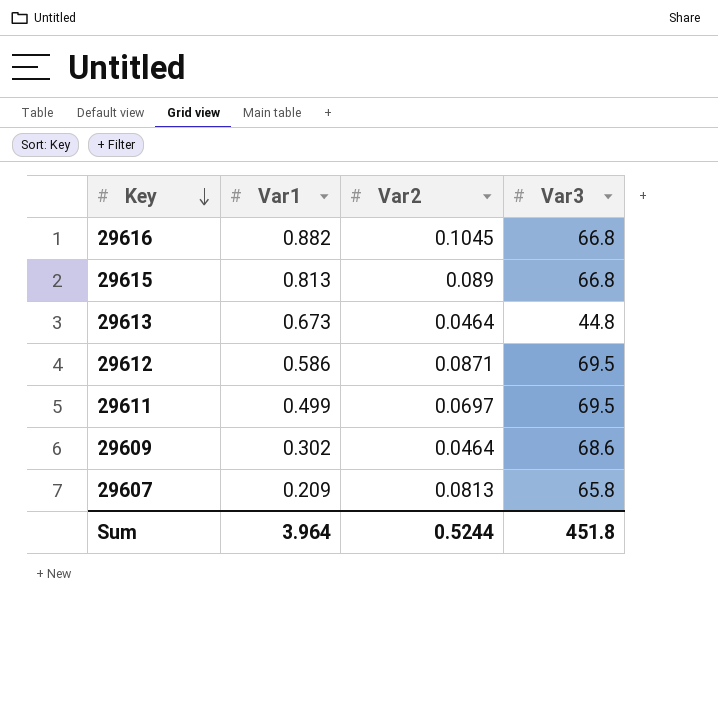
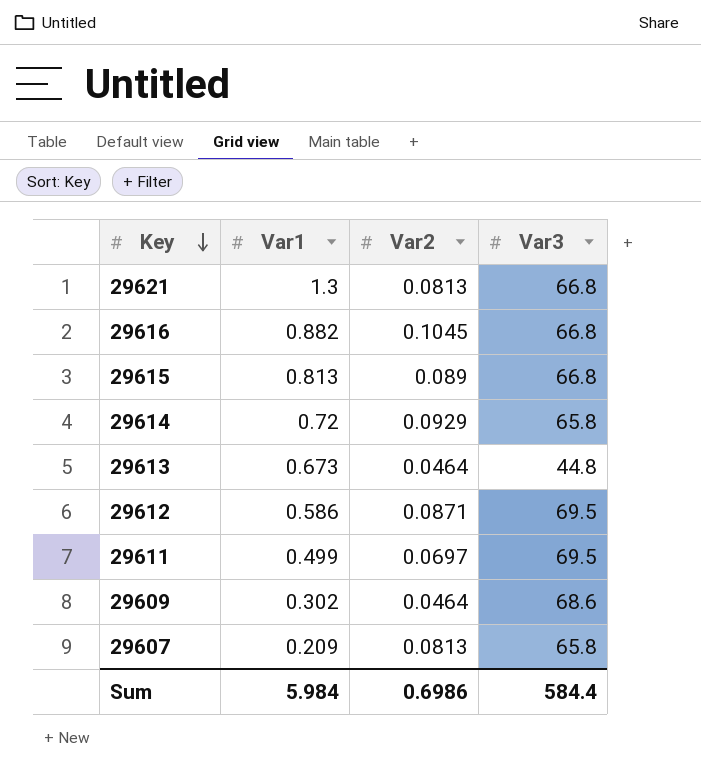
row 29621: none -> 1.3 | 0.0813 | 66.8
row 29614: none -> 0.72 | 0.0929 | 65.8
Sum | Var1: 3.964 -> 5.984
Sum | Var2: 0.5244 -> 0.6986
Sum | Var3: 451.8 -> 584.4

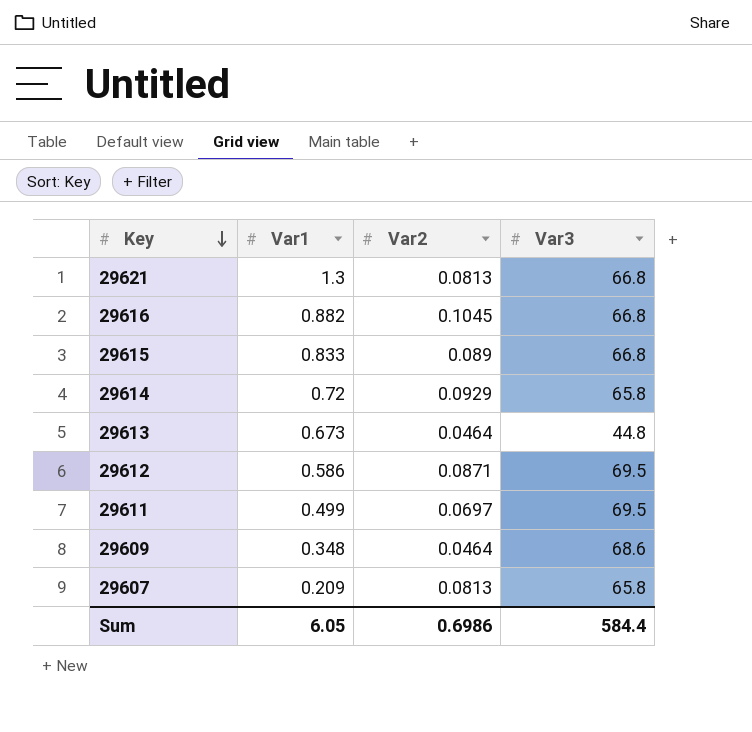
29615 | Var1: 0.813 -> 0.833
29609 | Var1: 0.302 -> 0.348
Sum | Var1: 5.984 -> 6.05

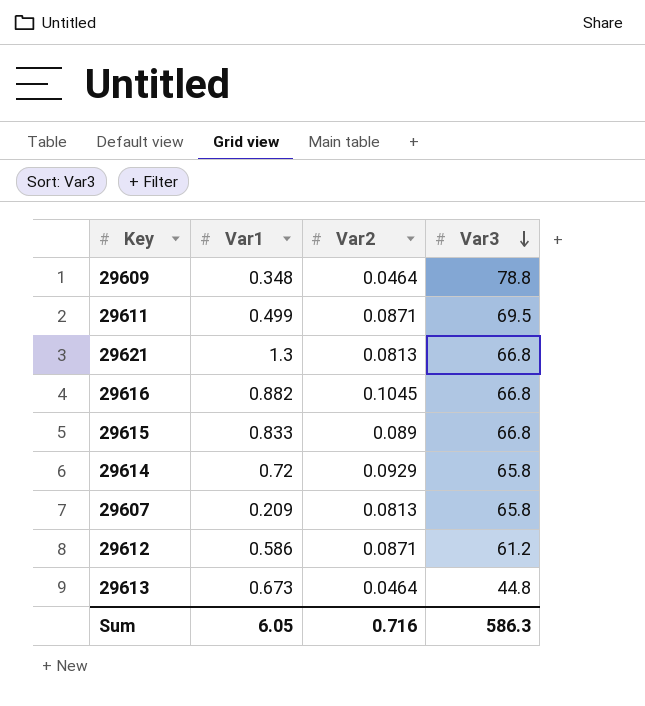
row order: Key descending -> Var3 descending
29609 | Var3: 68.6 -> 78.8
29611 | Var2: 0.0697 -> 0.0871
29612 | Var3: 69.5 -> 61.2
Sum | Var2: 0.6986 -> 0.716
Sum | Var3: 584.4 -> 586.3

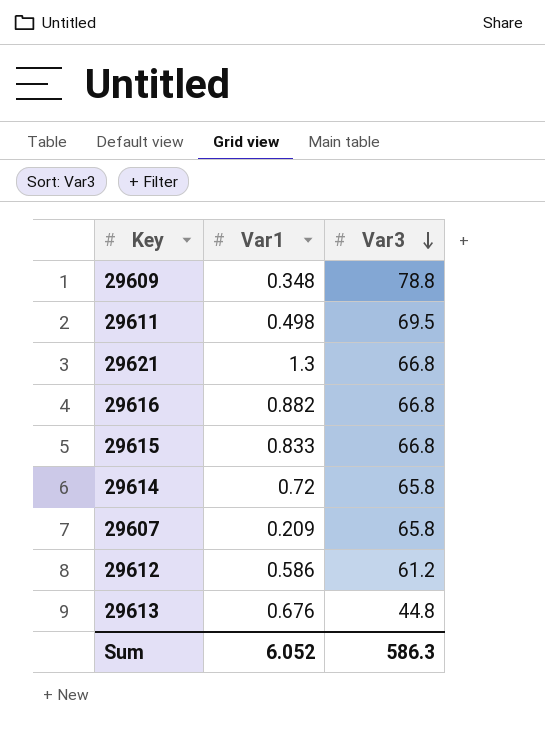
column Var2 | position: 3 -> none
29611 | Var1: 0.499 -> 0.498
29613 | Var1: 0.673 -> 0.676
Sum | Var1: 6.05 -> 6.052

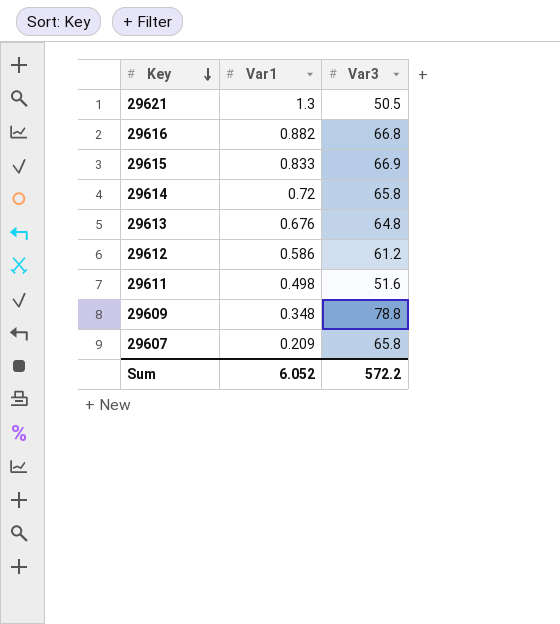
row order: Var3 descending -> Key descending
29621 | Var3: 66.8 -> 50.5
29615 | Var3: 66.8 -> 66.9
29613 | Var3: 44.8 -> 64.8
29611 | Var3: 69.5 -> 51.6
Sum | Var3: 586.3 -> 572.2

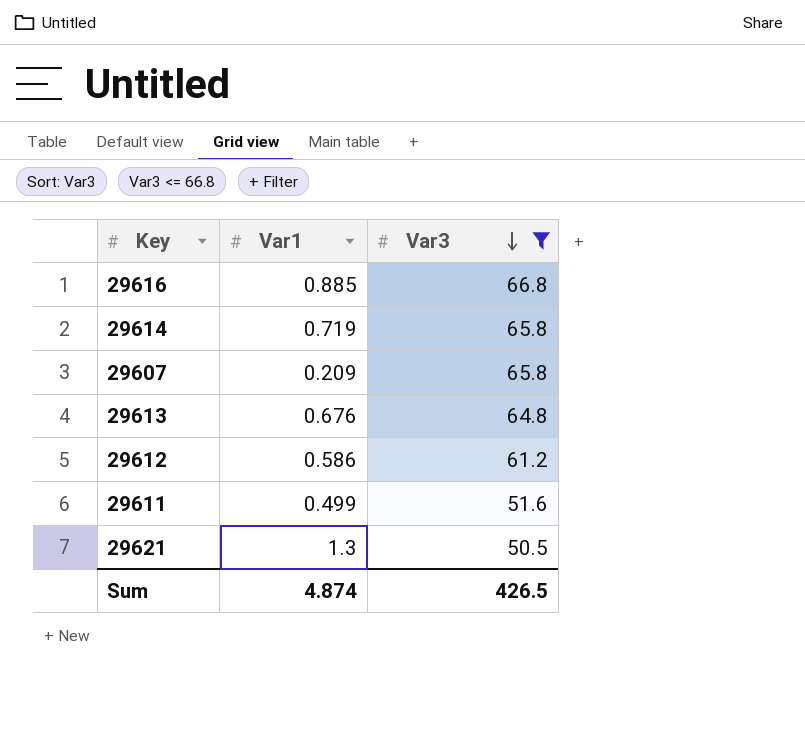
filter: none -> Var3 <= 66.8
row order: Key descending -> Var3 descending
29616 | Var1: 0.882 -> 0.885
29614 | Var1: 0.72 -> 0.719
29611 | Var1: 0.498 -> 0.499
Sum | Var1: 6.052 -> 4.874
Sum | Var3: 572.2 -> 426.5

